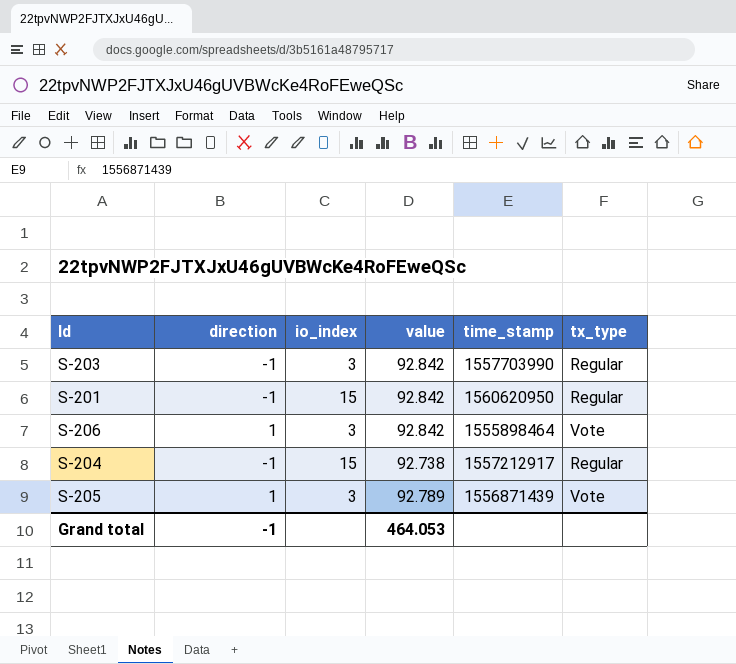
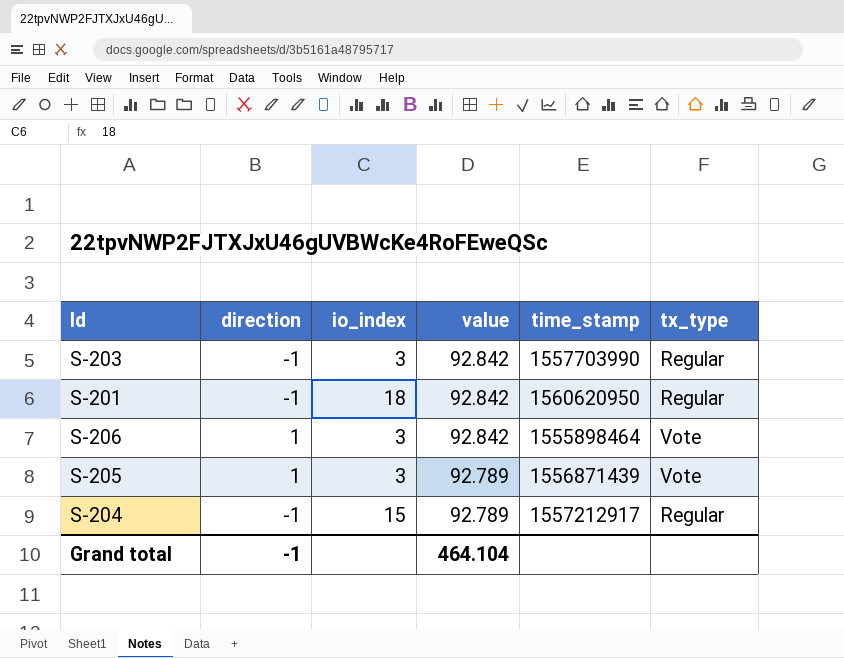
row order: none -> value descending
S-201 | io_index: 15 -> 18
S-204 | value: 92.738 -> 92.789
Grand total | value: 464.053 -> 464.104

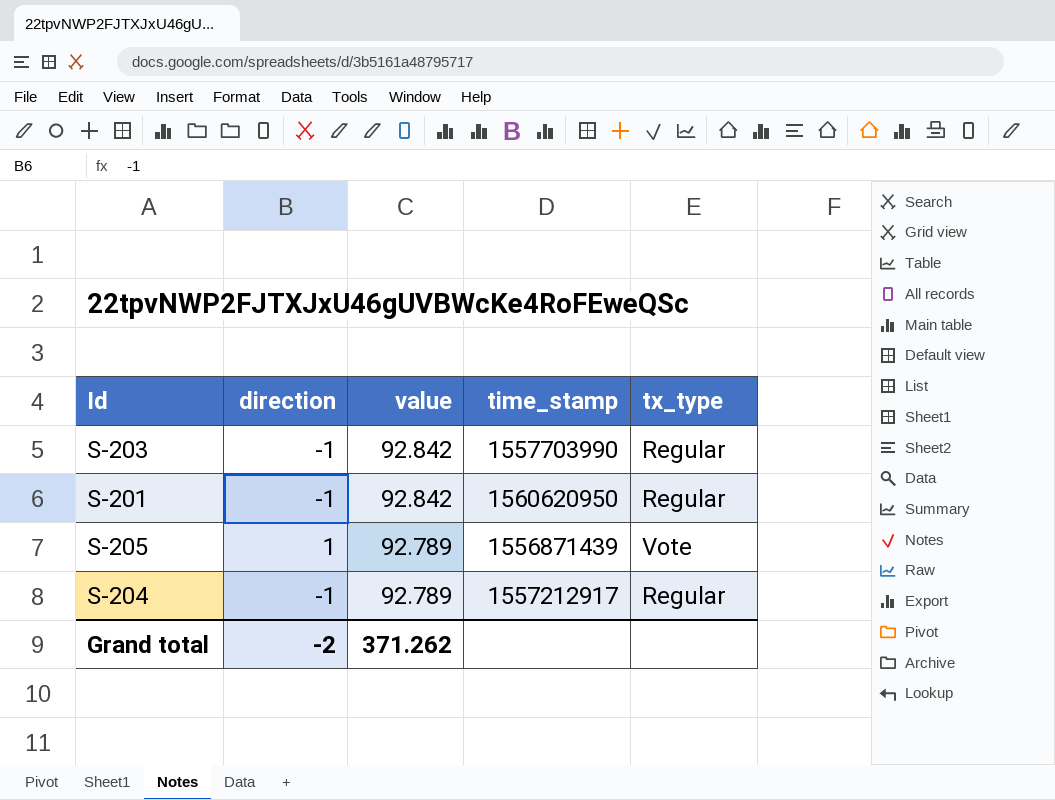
column io_index | position: 3 -> none
row S-206: 1 | 3 | 92.842 | 1555898464 | Vote -> none
Grand total | direction: -1 -> -2
Grand total | value: 464.104 -> 371.262

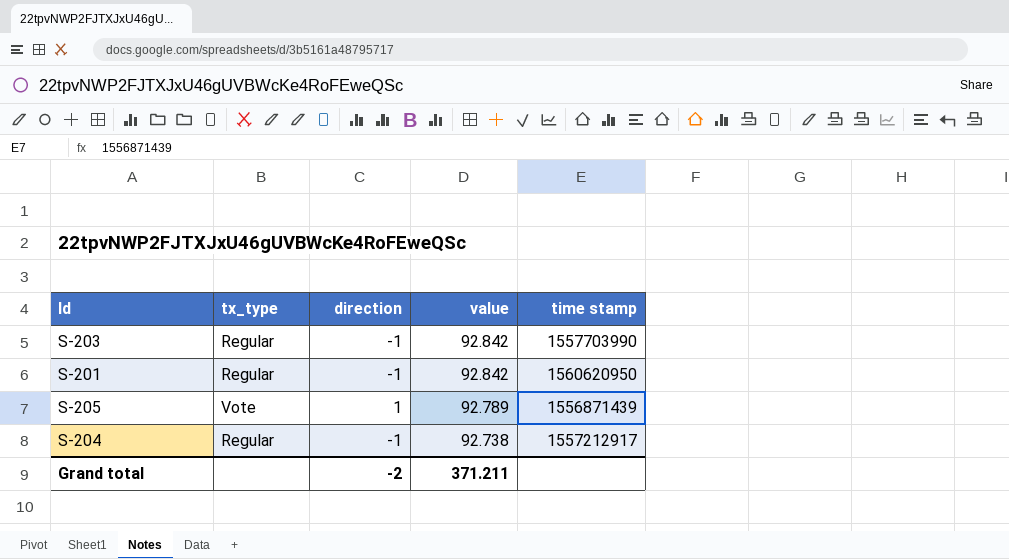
column tx_type | position: 5 -> 2
column name: time_stamp -> time stamp
S-204 | value: 92.789 -> 92.738
Grand total | value: 371.262 -> 371.211

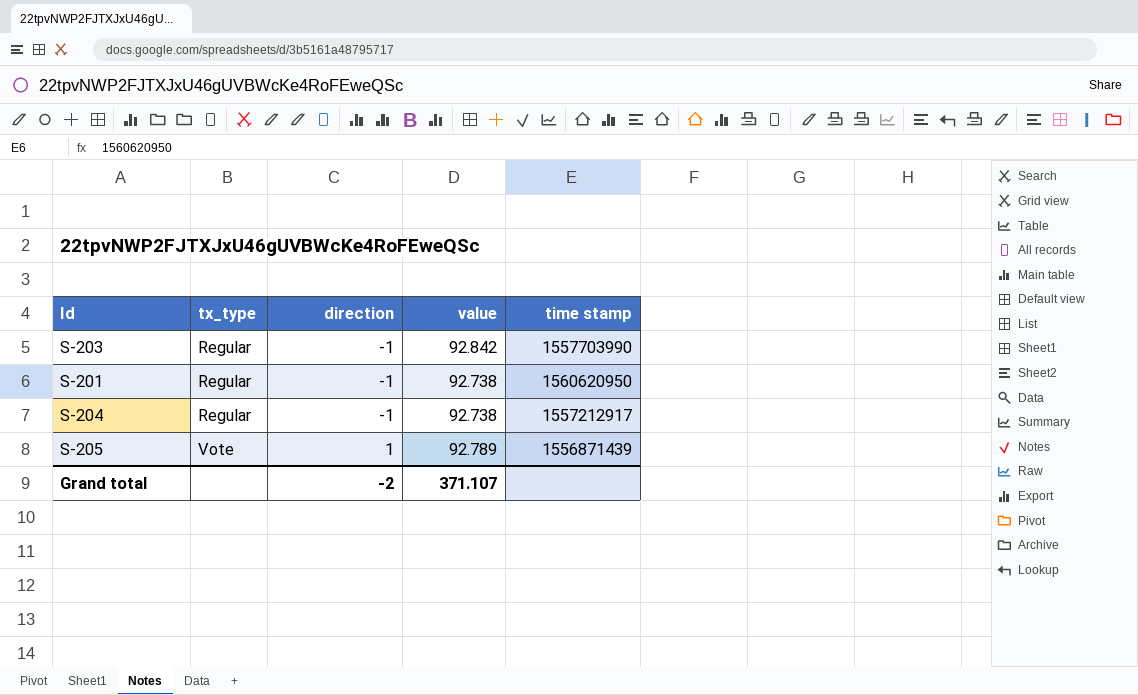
row order: value descending -> tx_type ascending
S-201 | value: 92.842 -> 92.738
Grand total | value: 371.211 -> 371.107

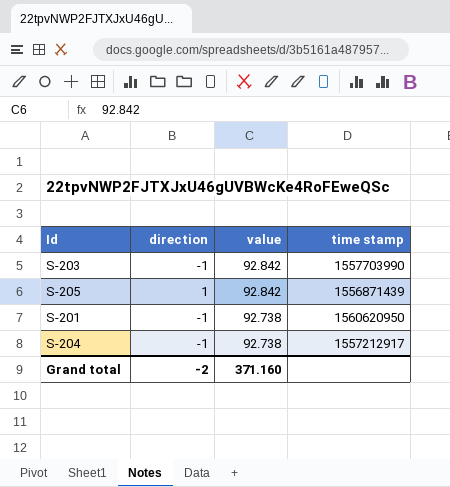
row order: tx_type ascending -> value descending
column tx_type | position: 2 -> none
S-205 | value: 92.789 -> 92.842
Grand total | value: 371.107 -> 371.160

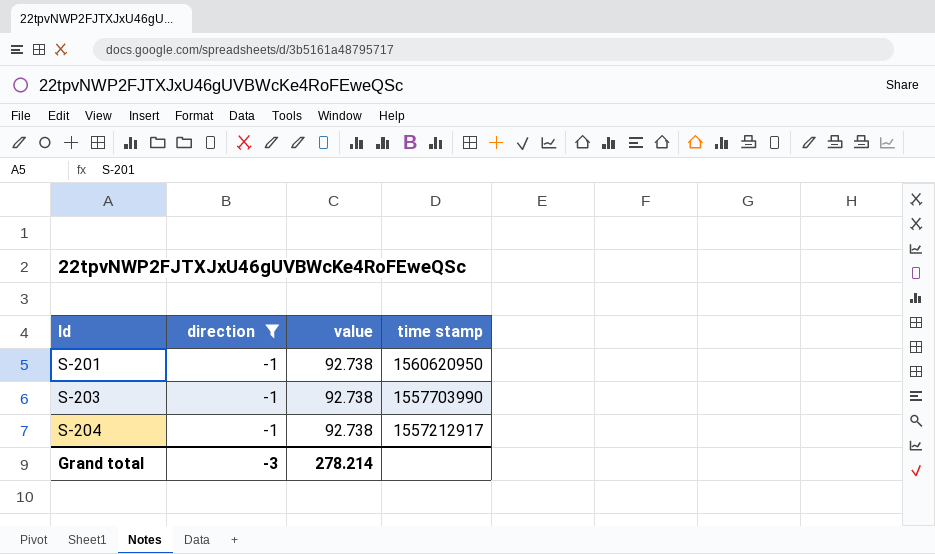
filter: none -> direction = -1
row order: value descending -> Id ascending
S-203 | value: 92.842 -> 92.738
Grand total | direction: -2 -> -3
Grand total | value: 371.160 -> 278.214

